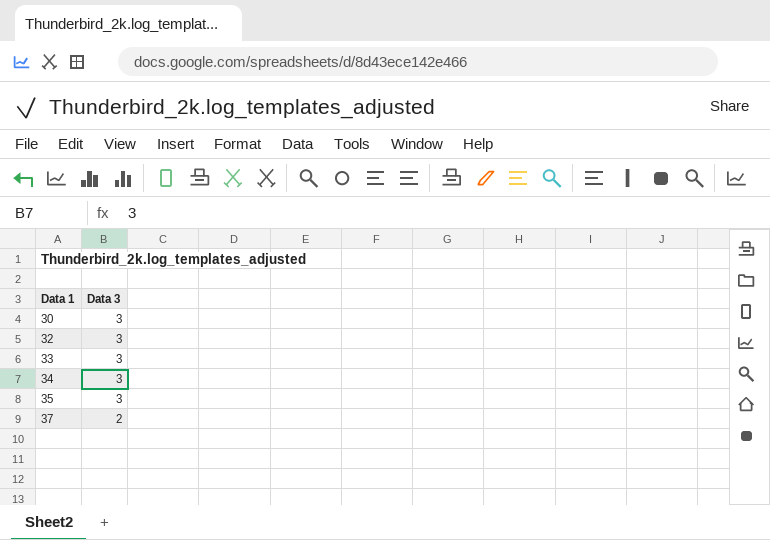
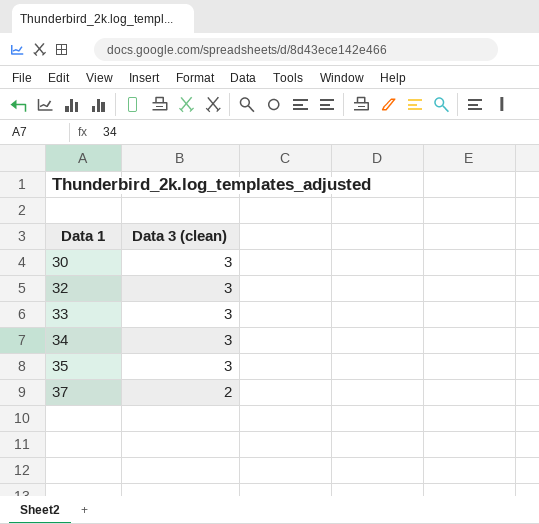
column name: Data 3 -> Data 3 (clean)

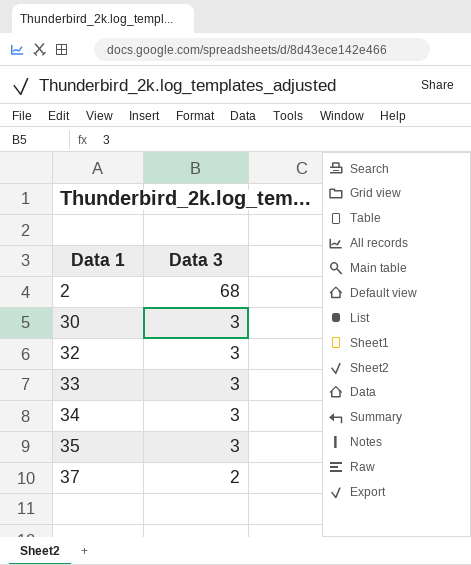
column name: Data 3 (clean) -> Data 3
row 2: none -> 68

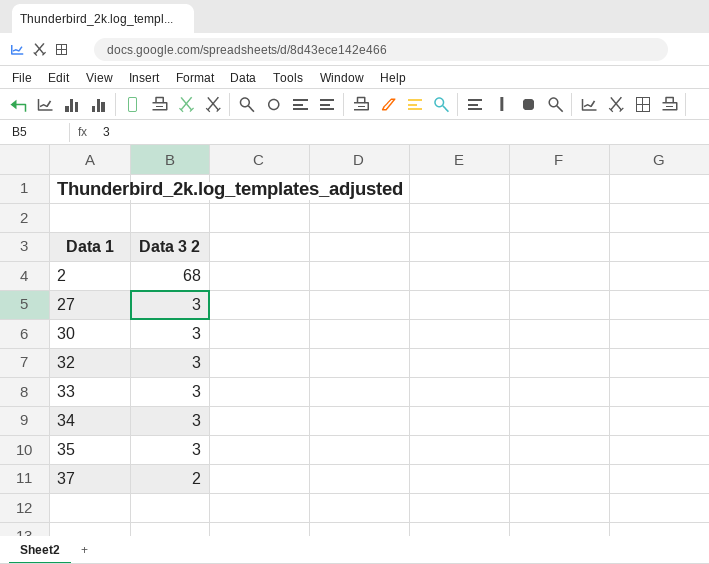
column name: Data 3 -> Data 3 2
row 27: none -> 3

